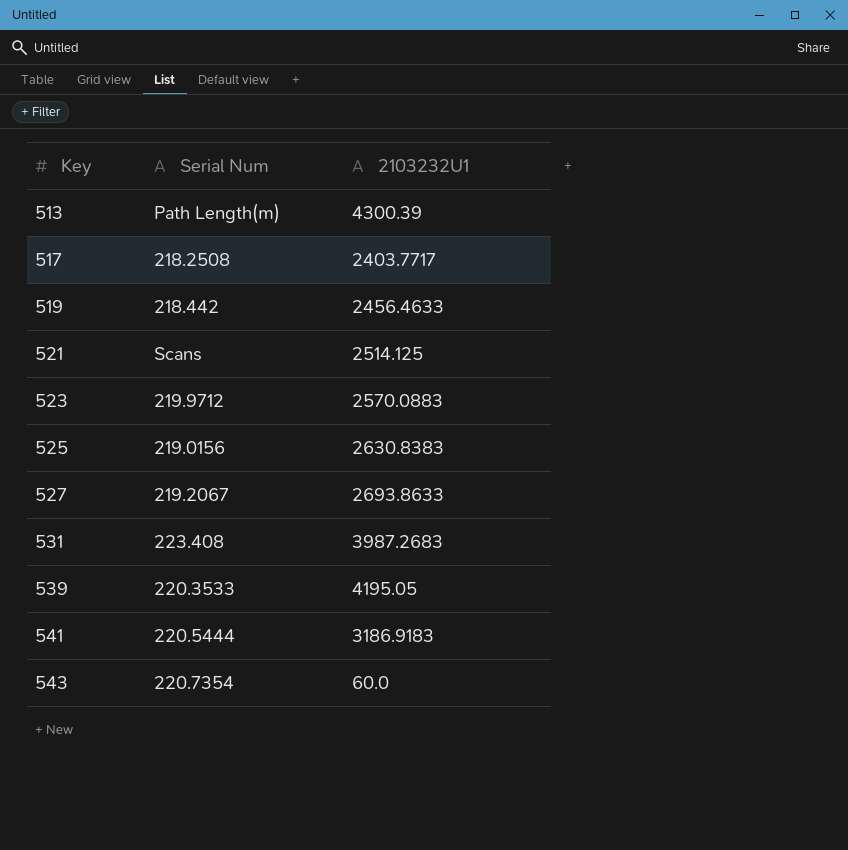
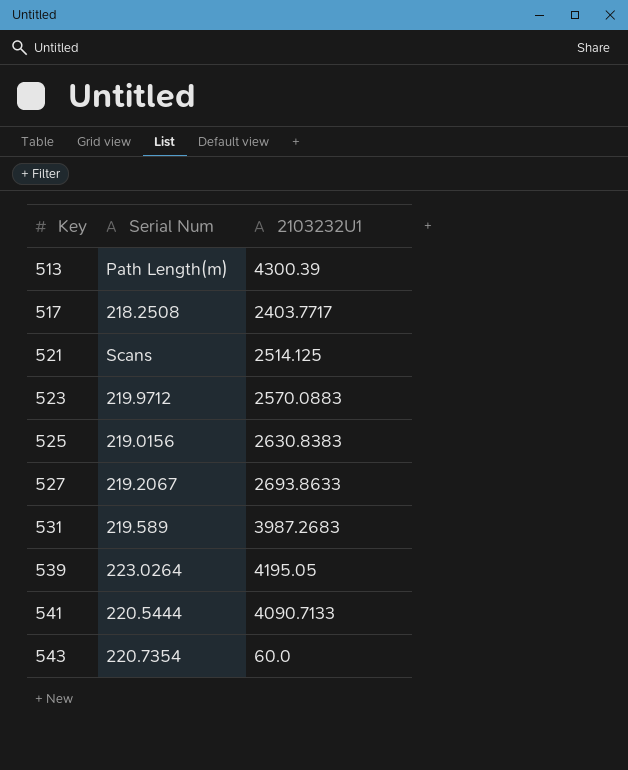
row 519: 218.442 | 2456.4633 -> none
531 | Serial Num: 223.408 -> 219.589
539 | Serial Num: 220.3533 -> 223.0264
541 | 2103232U1: 3186.9183 -> 4090.7133

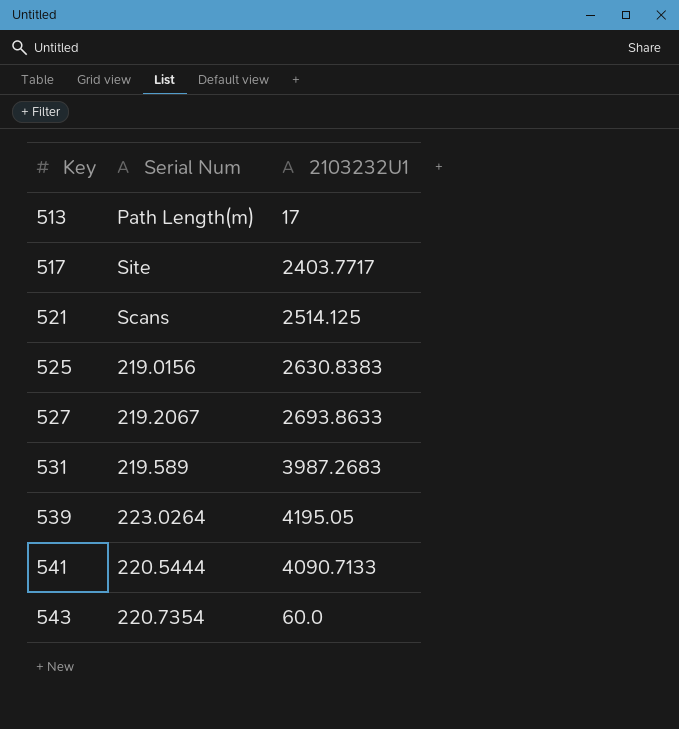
row 523: 219.9712 | 2570.0883 -> none
513 | 2103232U1: 4300.39 -> 17
517 | Serial Num: 218.2508 -> Site

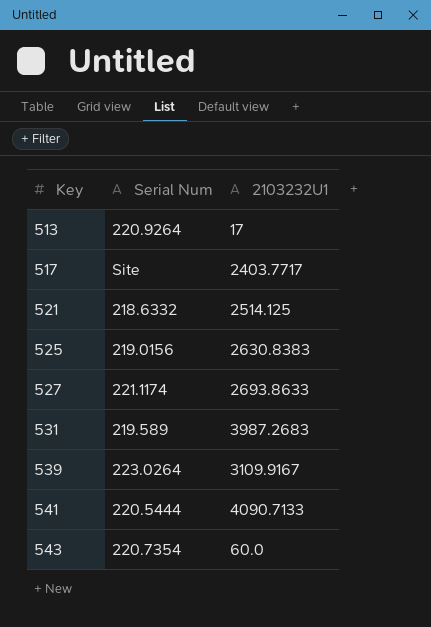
513 | Serial Num: Path Length(m) -> 220.9264
521 | Serial Num: Scans -> 218.6332
527 | Serial Num: 219.2067 -> 221.1174
539 | 2103232U1: 4195.05 -> 3109.9167

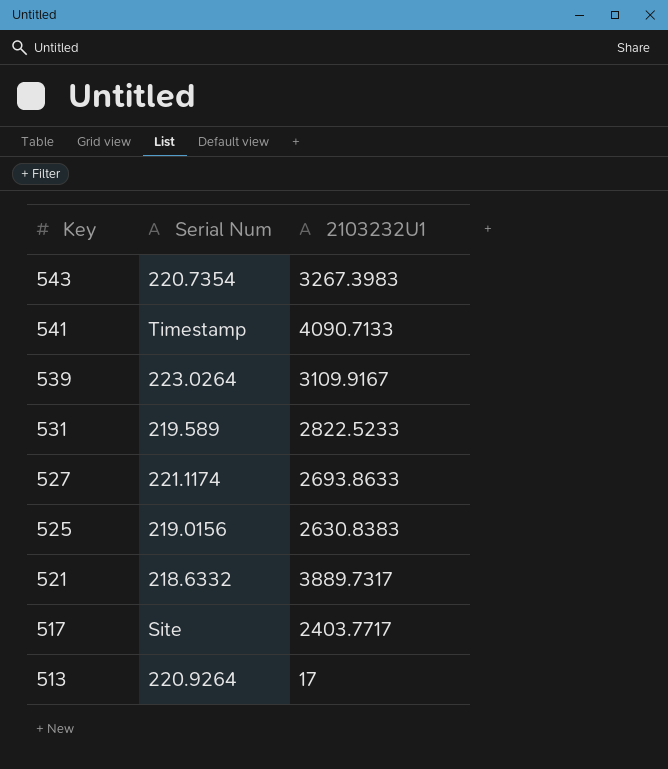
row order: Key ascending -> Key descending
543 | 2103232U1: 60.0 -> 3267.3983
541 | Serial Num: 220.5444 -> Timestamp
531 | 2103232U1: 3987.2683 -> 2822.5233
521 | 2103232U1: 2514.125 -> 3889.7317

